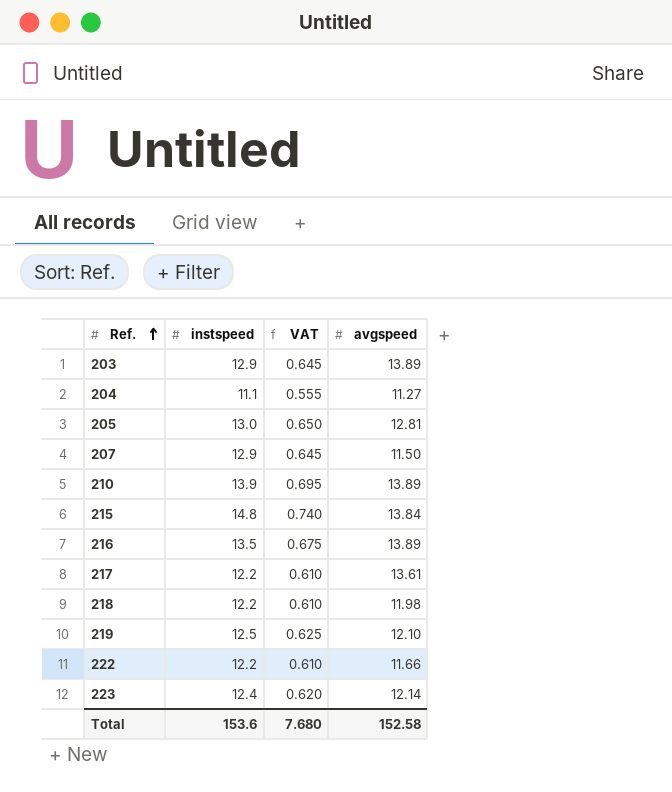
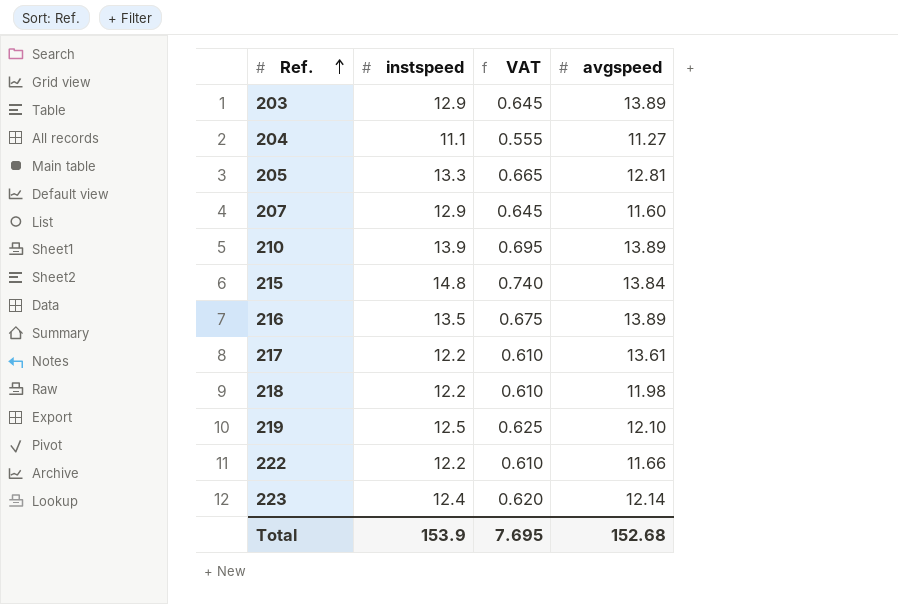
205 | instspeed: 13.0 -> 13.3
205 | VAT: 0.650 -> 0.665
207 | avgspeed: 11.50 -> 11.60
Total | instspeed: 153.6 -> 153.9
Total | VAT: 7.680 -> 7.695
Total | avgspeed: 152.58 -> 152.68

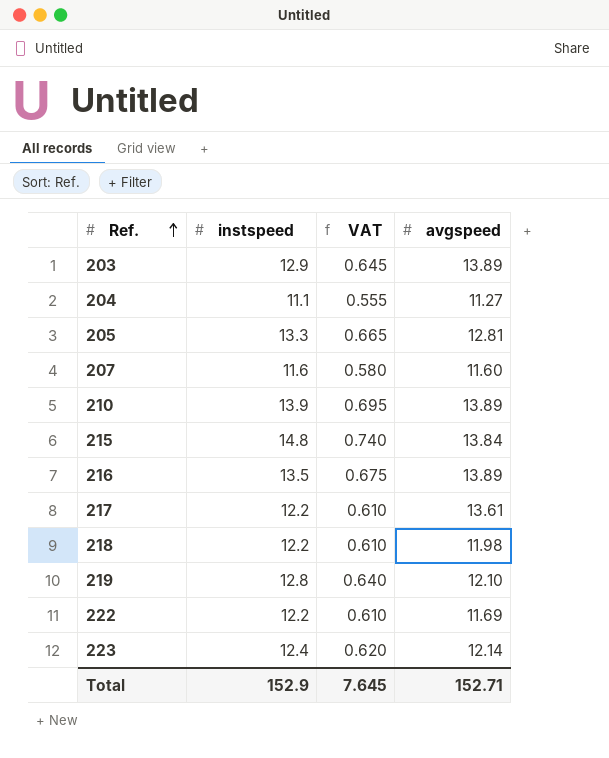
207 | instspeed: 12.9 -> 11.6
207 | VAT: 0.645 -> 0.580
219 | instspeed: 12.5 -> 12.8
219 | VAT: 0.625 -> 0.640
222 | avgspeed: 11.66 -> 11.69
Total | instspeed: 153.9 -> 152.9
Total | VAT: 7.695 -> 7.645
Total | avgspeed: 152.68 -> 152.71

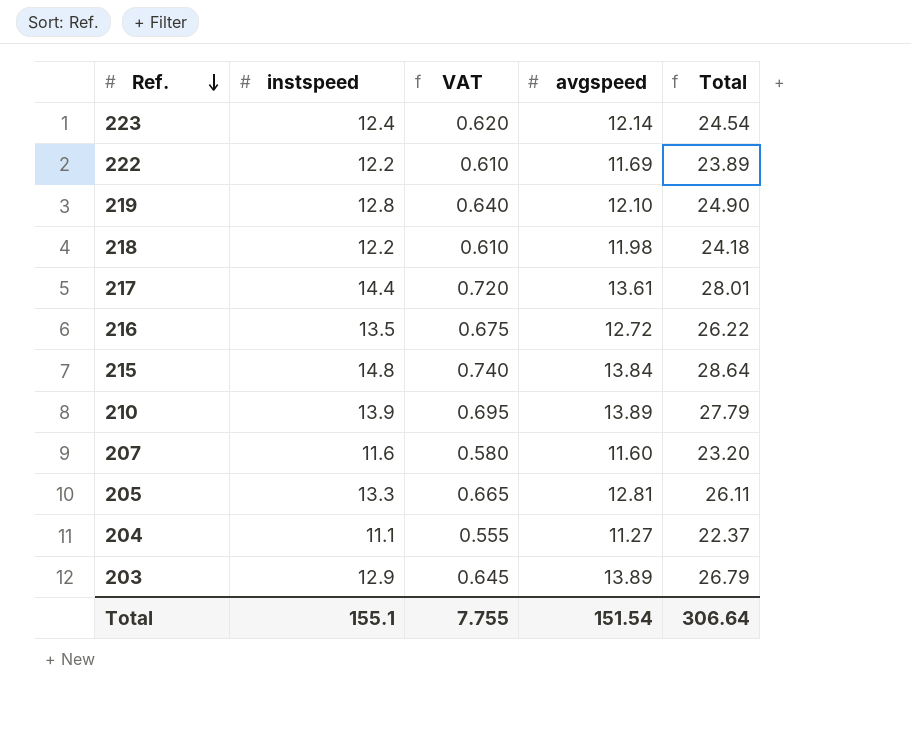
row order: Ref. ascending -> Ref. descending
column Total | formula: none -> [instspeed] + [avgspeed]
217 | instspeed: 12.2 -> 14.4
217 | VAT: 0.610 -> 0.720
216 | avgspeed: 13.89 -> 12.72
Total | instspeed: 152.9 -> 155.1
Total | VAT: 7.645 -> 7.755
Total | avgspeed: 152.71 -> 151.54

